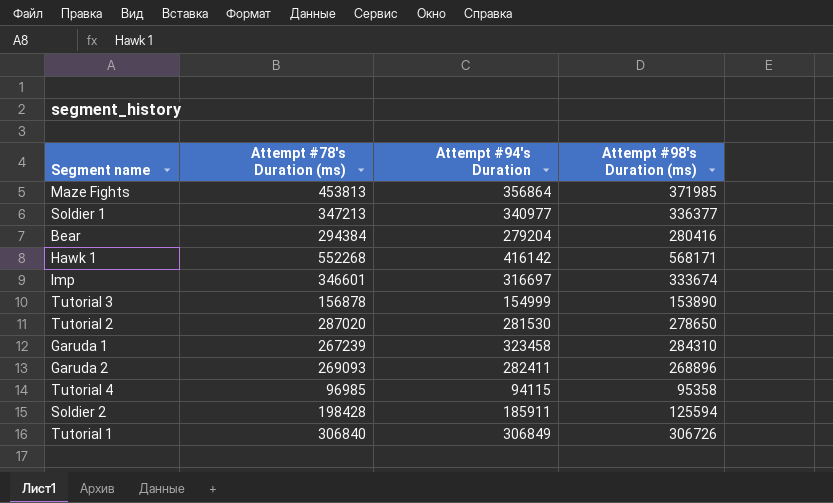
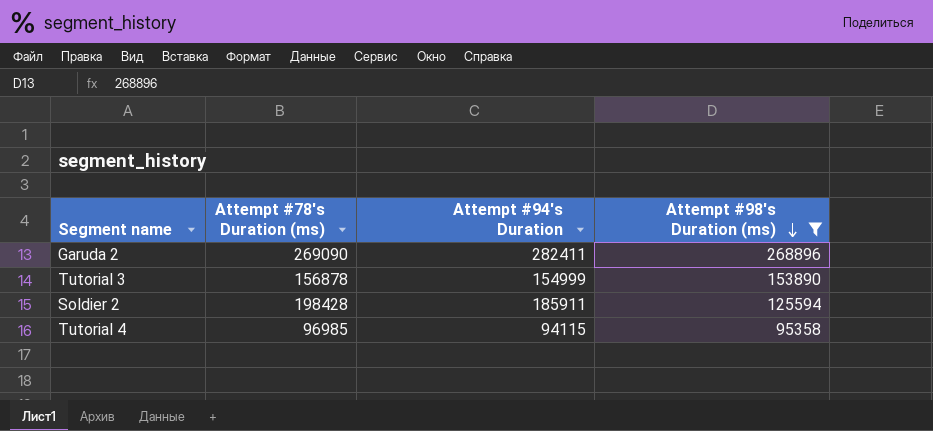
filter: none -> Attempt #98's Duration (ms) <= 268896
row order: none -> Attempt #98's Duration (ms) descending
Garuda 2 | Attempt #78's Duration (ms): 269093 -> 269090

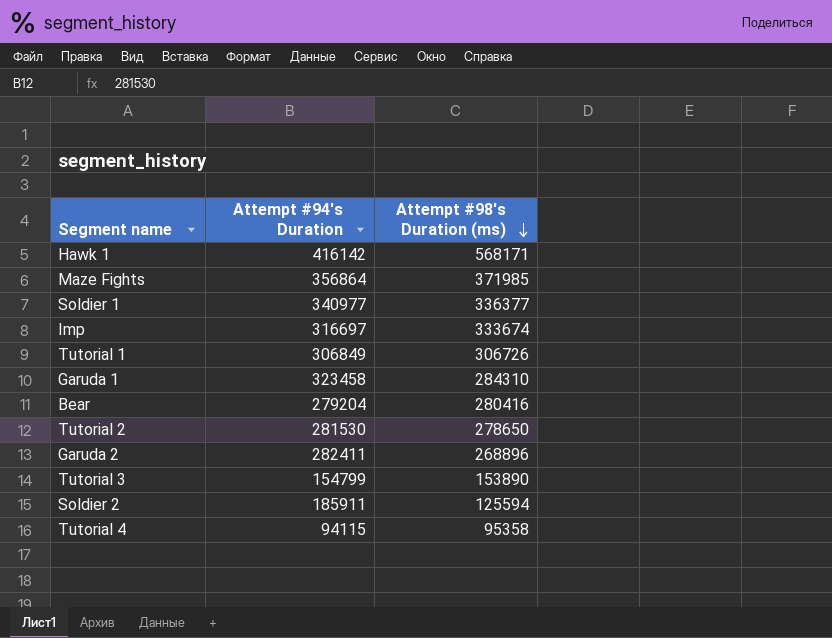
filter: Attempt #98's Duration (ms) <= 268896 -> none
column Attempt #78's Duration (ms) | position: 2 -> none
Tutorial 3 | Attempt #94's Duration: 154999 -> 154799

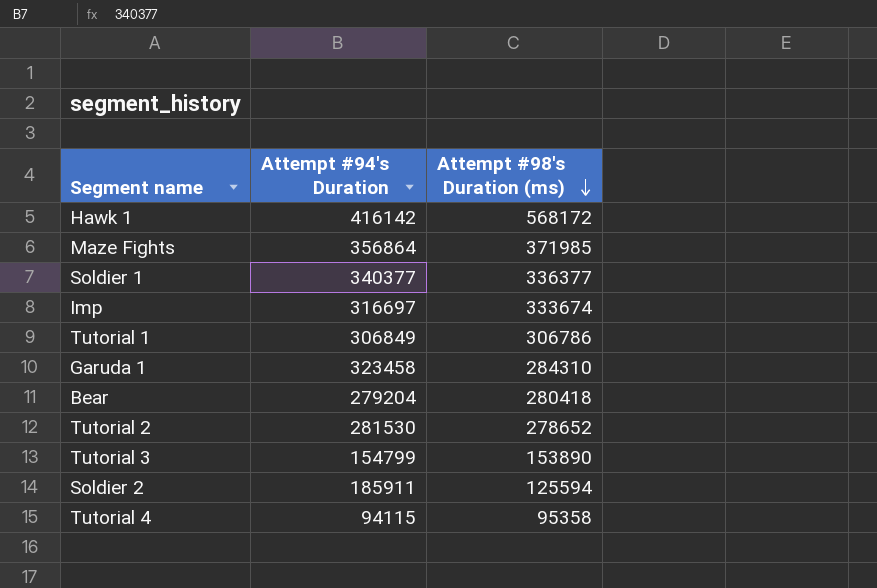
row Garuda 2: 282411 | 268896 -> none
Hawk 1 | Attempt #98's Duration (ms): 568171 -> 568172
Soldier 1 | Attempt #94's Duration: 340977 -> 340377
Tutorial 1 | Attempt #98's Duration (ms): 306726 -> 306786
Bear | Attempt #98's Duration (ms): 280416 -> 280418
Tutorial 2 | Attempt #98's Duration (ms): 278650 -> 278652

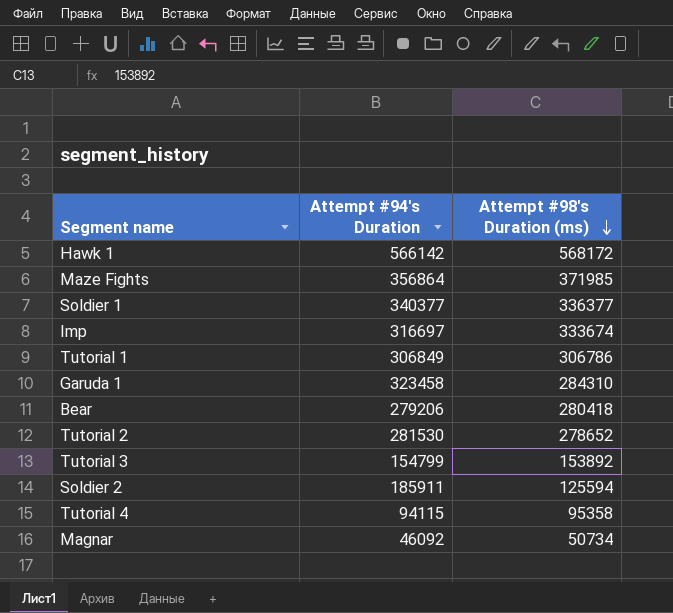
Hawk 1 | Attempt #94's Duration: 416142 -> 566142
Bear | Attempt #94's Duration: 279204 -> 279206
Tutorial 3 | Attempt #98's Duration (ms): 153890 -> 153892
row Magnar: none -> 46092 | 50734

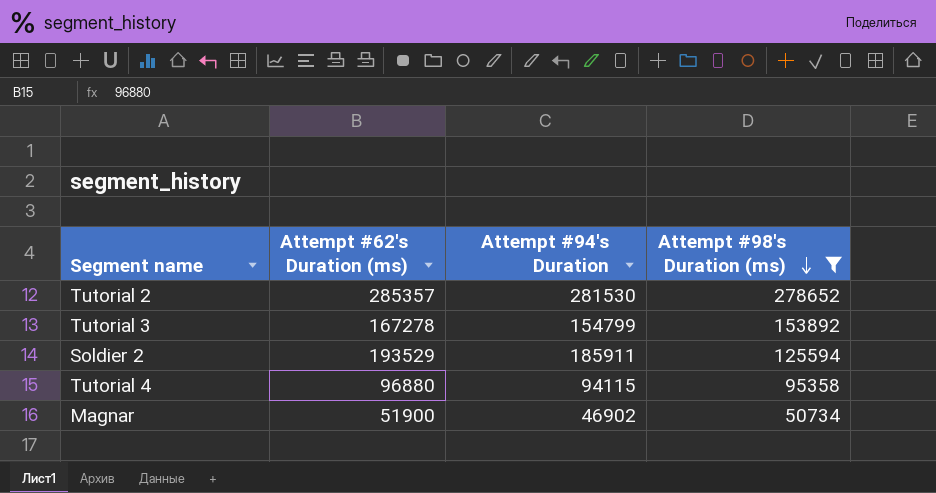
filter: none -> Attempt #98's Duration (ms) <= 278652
column Attempt #62's Duration (ms) | position: none -> 2
Magnar | Attempt #94's Duration: 46092 -> 46902

